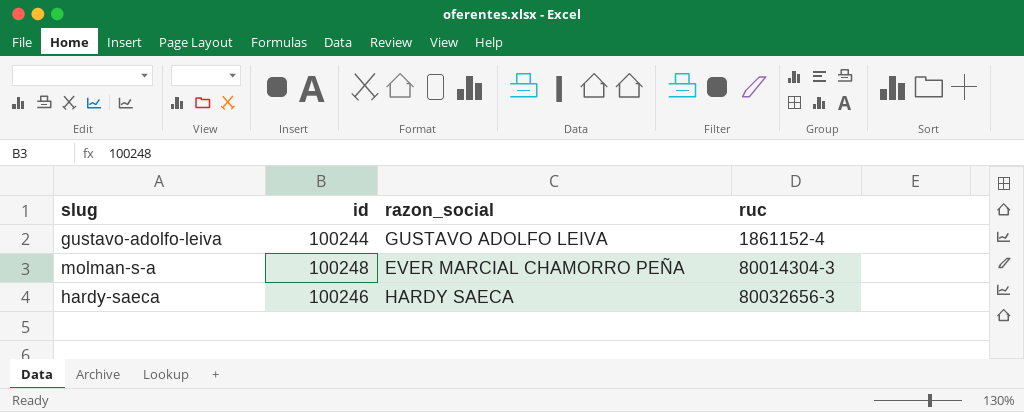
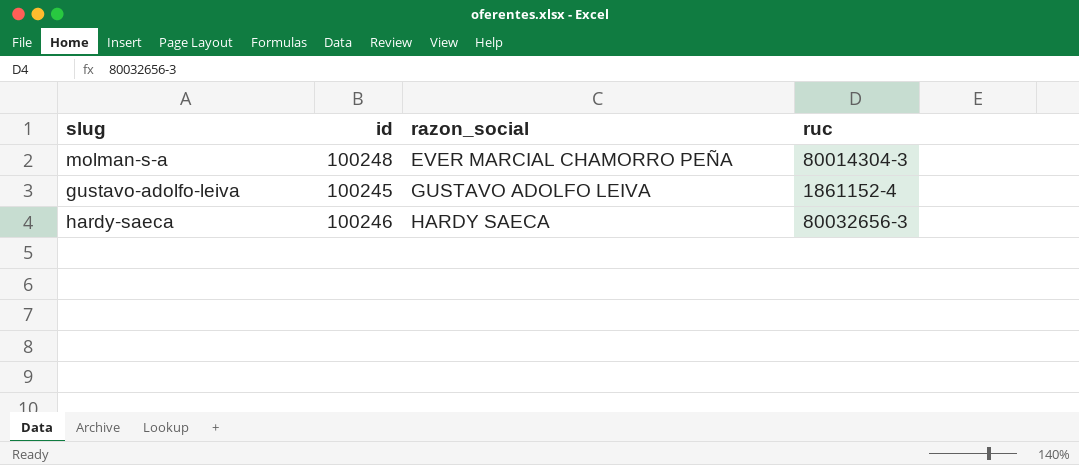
row order: ruc ascending -> razon_social ascending
gustavo-adolfo-leiva | id: 100244 -> 100245

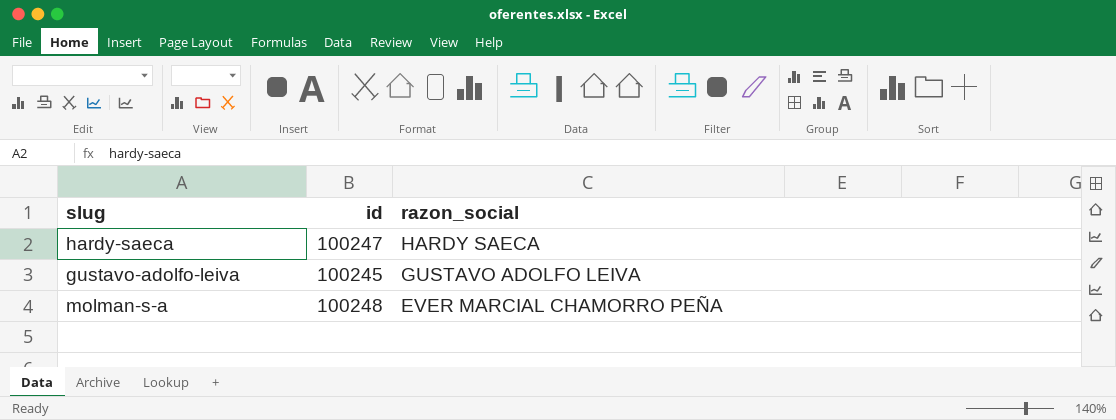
row order: razon_social ascending -> razon_social descending
column ruc | position: 4 -> none
hardy-saeca | id: 100246 -> 100247

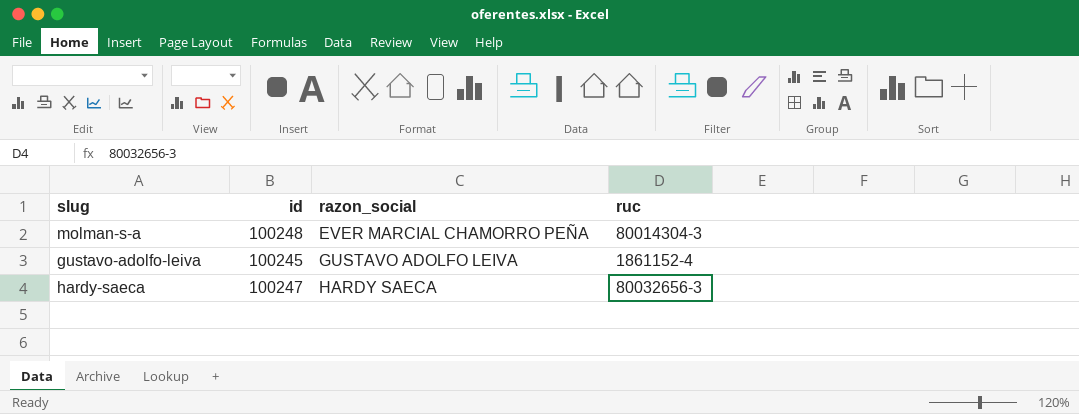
row order: razon_social descending -> razon_social ascending
column ruc | position: none -> 4

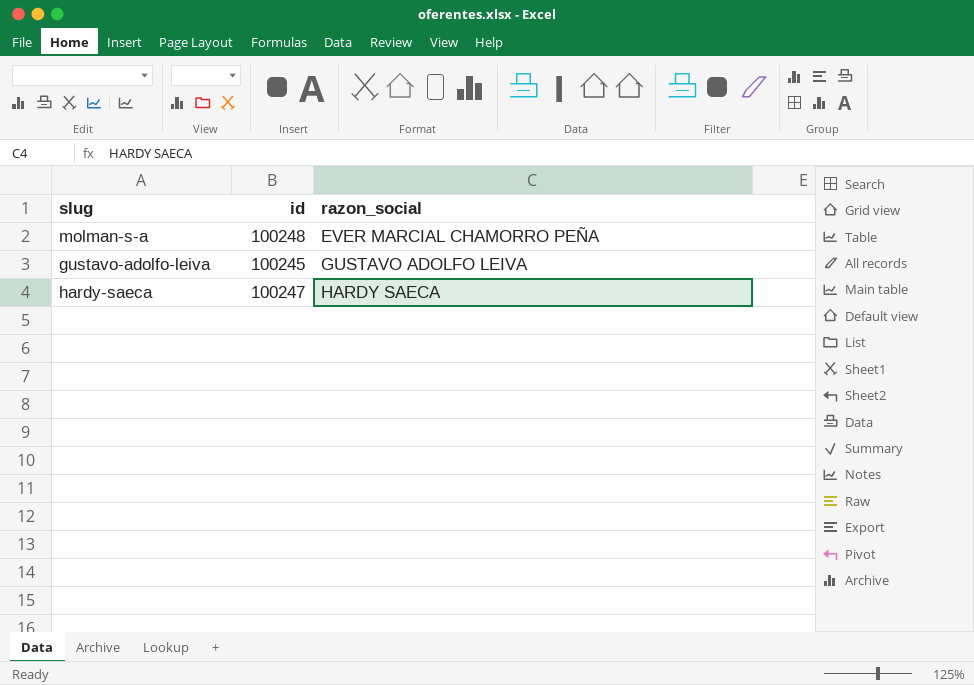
column ruc | position: 4 -> none

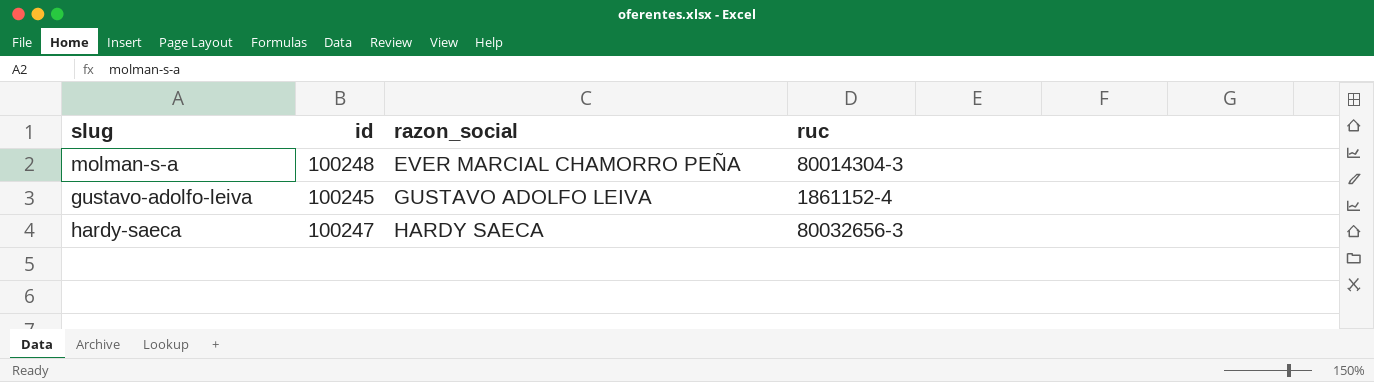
column ruc | position: none -> 4

